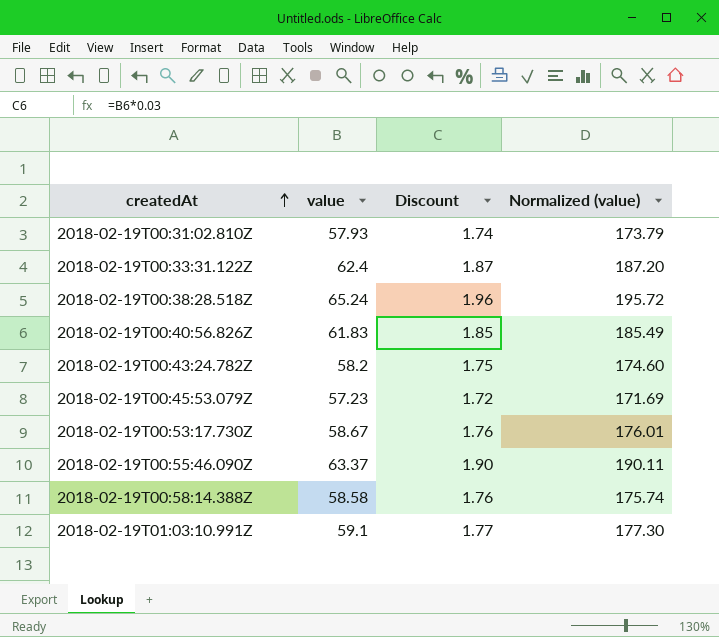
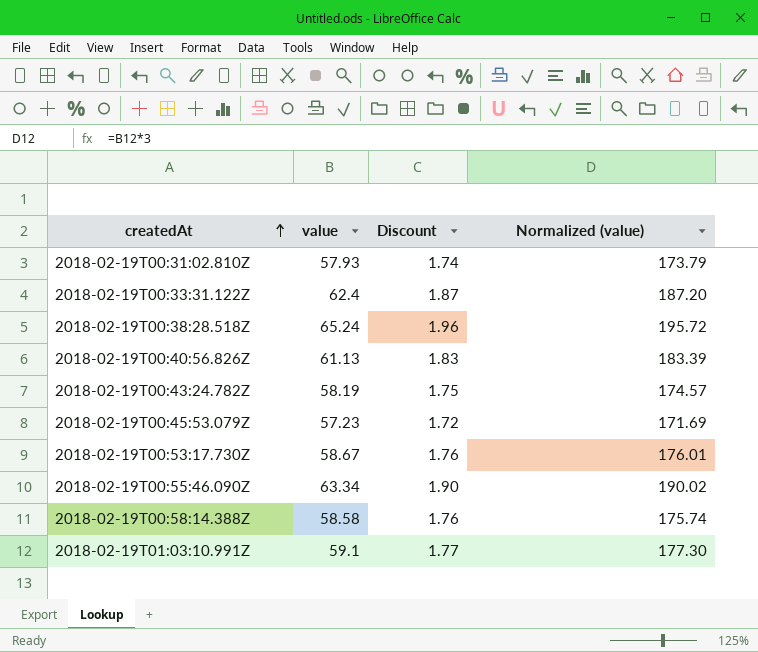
2018-02-19T00:40:56.826Z | value: 61.83 -> 61.13
2018-02-19T00:40:56.826Z | Discount: 1.85 -> 1.83
2018-02-19T00:40:56.826Z | Normalized (value): 185.49 -> 183.39
2018-02-19T00:43:24.782Z | value: 58.2 -> 58.19
2018-02-19T00:43:24.782Z | Normalized (value): 174.60 -> 174.57
2018-02-19T00:55:46.090Z | value: 63.37 -> 63.34
2018-02-19T00:55:46.090Z | Normalized (value): 190.11 -> 190.02

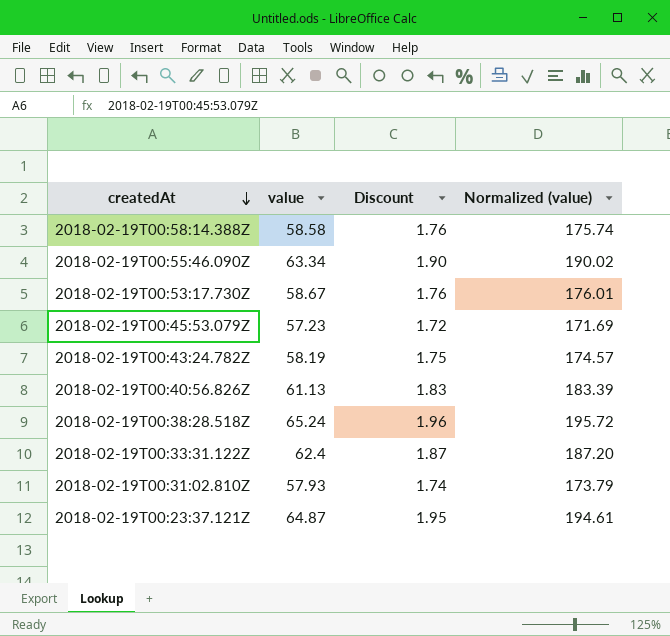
row order: createdAt ascending -> createdAt descending
row 2018-02-19T01:03:10.991Z: 59.1 | 1.77 | 177.30 -> none
row 2018-02-19T00:23:37.121Z: none -> 64.87 | 1.95 | 194.61

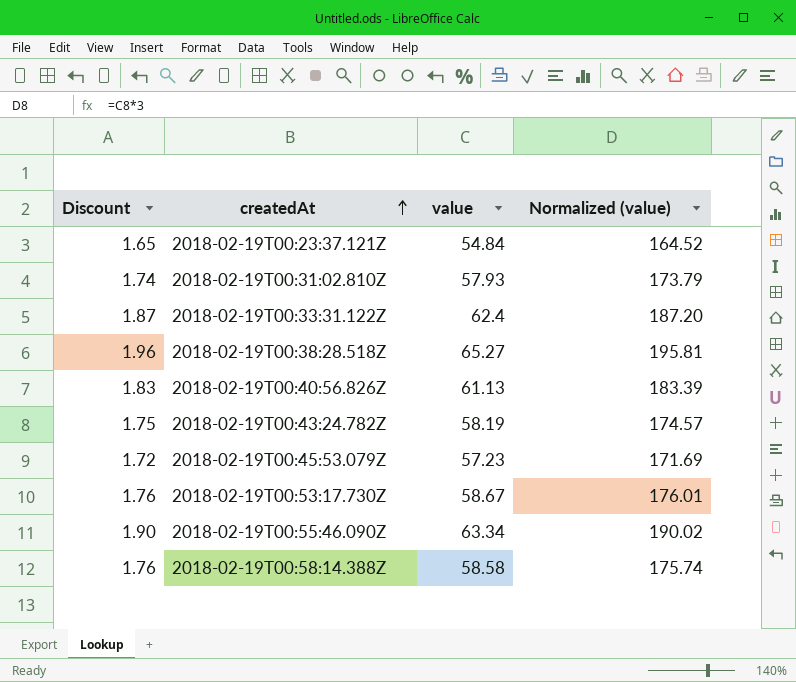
row order: createdAt descending -> createdAt ascending
column Discount | position: 3 -> 1
2018-02-19T00:23:37.121Z | Discount: 1.95 -> 1.65
2018-02-19T00:23:37.121Z | value: 64.87 -> 54.84
2018-02-19T00:23:37.121Z | Normalized (value): 194.61 -> 164.52
2018-02-19T00:38:28.518Z | value: 65.24 -> 65.27
2018-02-19T00:38:28.518Z | Normalized (value): 195.72 -> 195.81

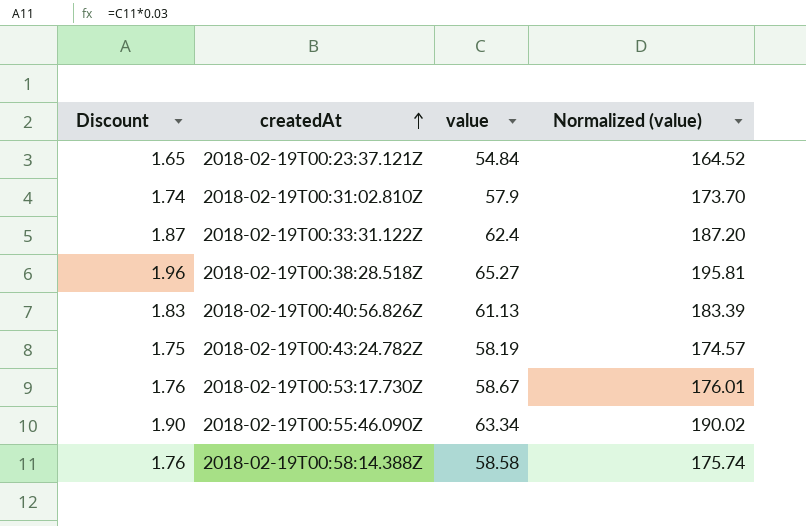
row 2018-02-19T00:45:53.079Z: 1.72 | 57.23 | 171.69 -> none
2018-02-19T00:31:02.810Z | value: 57.93 -> 57.9
2018-02-19T00:31:02.810Z | Normalized (value): 173.79 -> 173.70

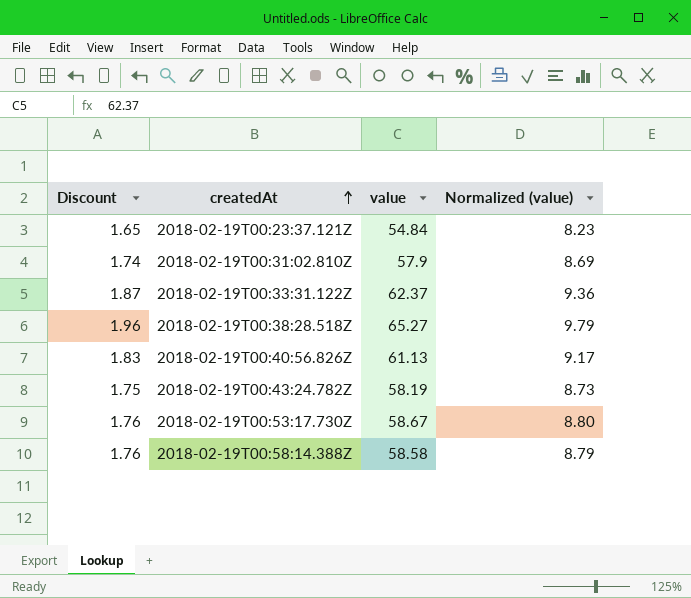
column Normalized (value) | formula: [value] * 3 -> [value] * 0.15
row 2018-02-19T00:55:46.090Z: 1.90 | 63.34 | 190.02 -> none
2018-02-19T00:33:31.122Z | value: 62.4 -> 62.37

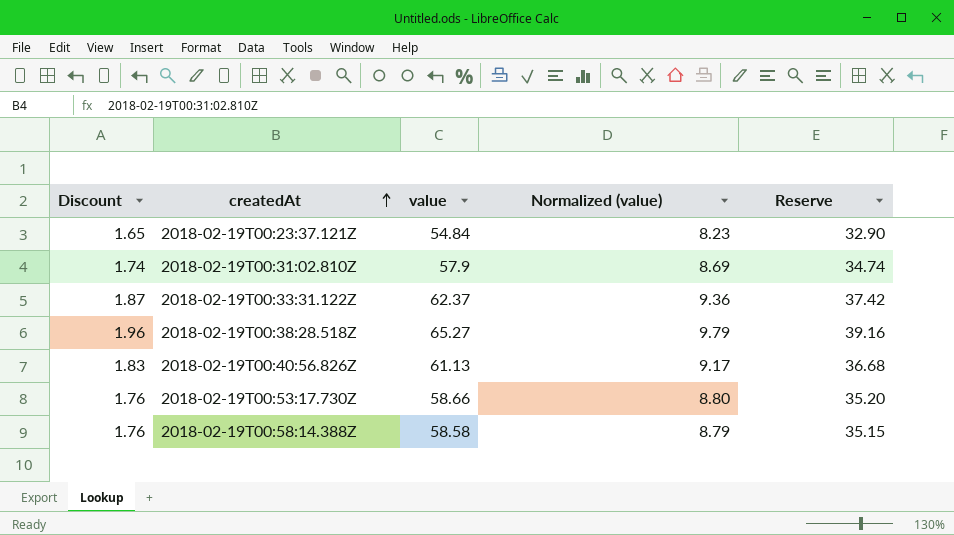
column Reserve | formula: none -> [value] * 0.6
row 2018-02-19T00:43:24.782Z: 1.75 | 58.19 | 8.73 -> none
2018-02-19T00:53:17.730Z | value: 58.67 -> 58.66

